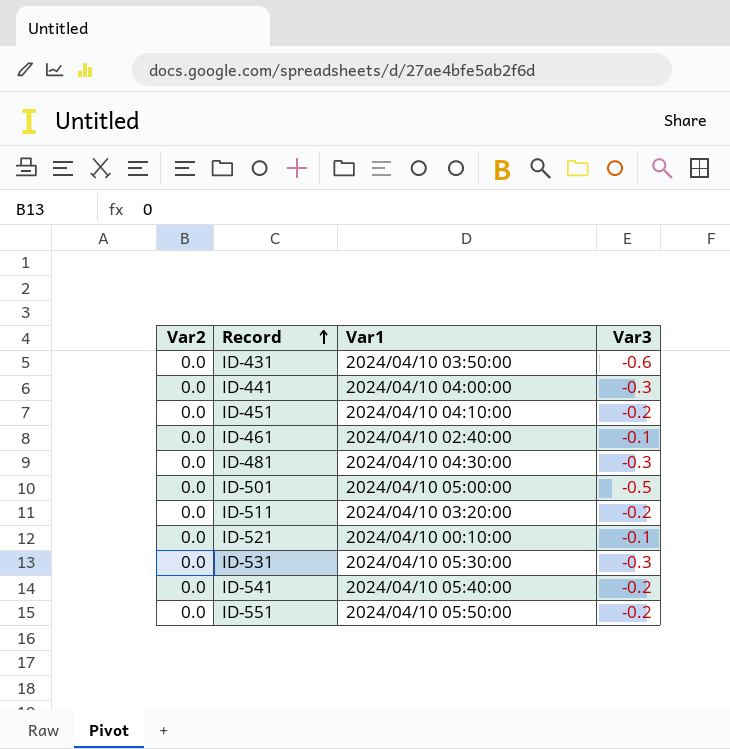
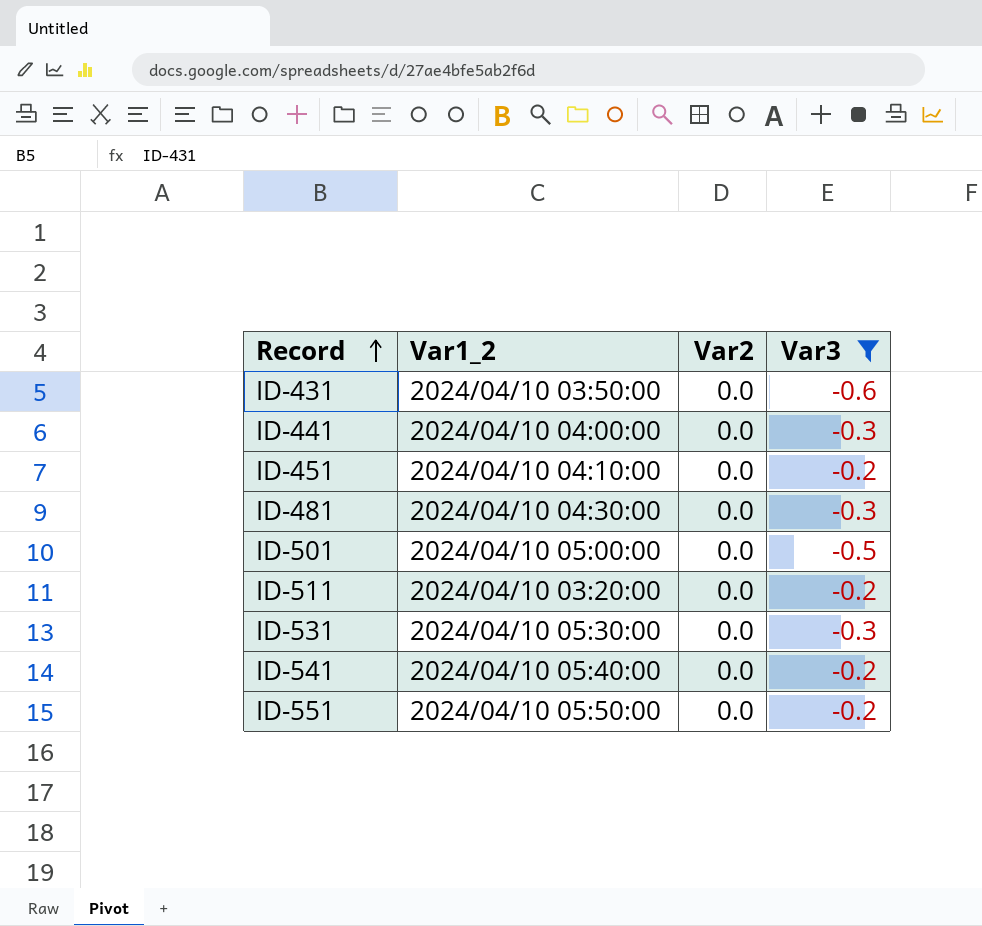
filter: none -> Var3 != -0.1
column name: Var1 -> Var1_2
column Var2 | position: 1 -> 3

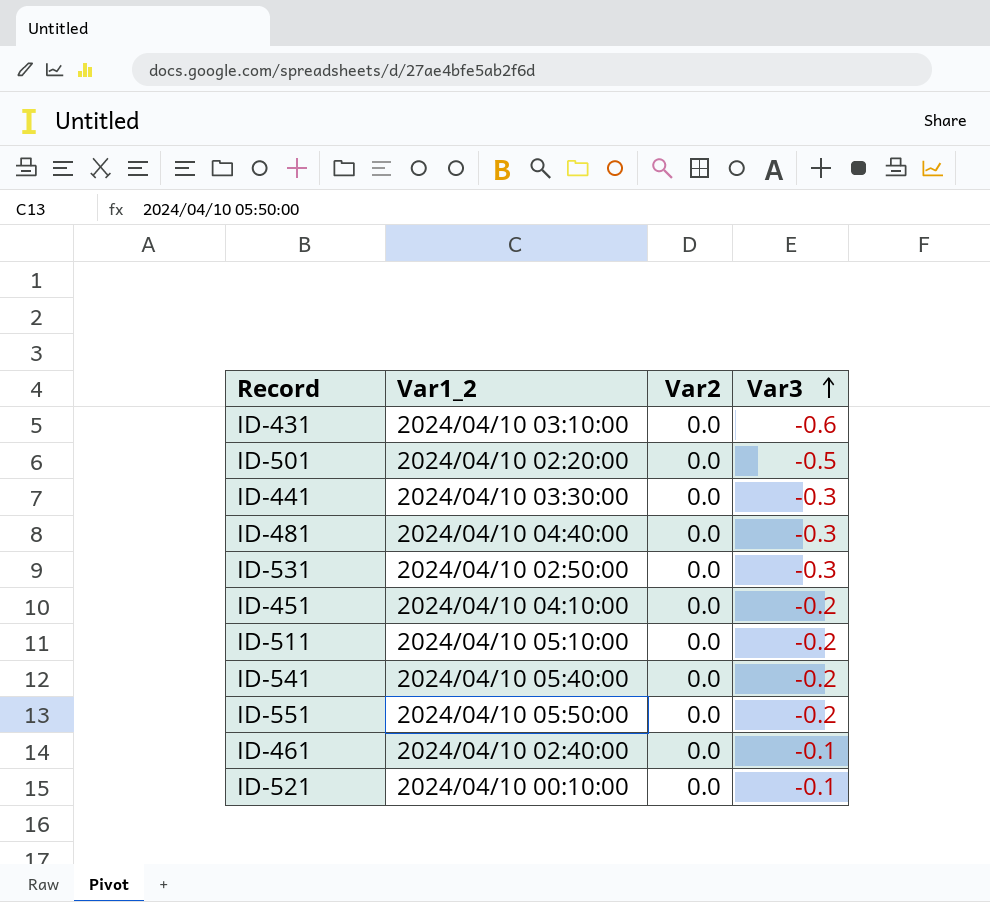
filter: Var3 != -0.1 -> none
row order: Record ascending -> Var3 ascending
ID-431 | Var1_2: 2024/04/10 03:50:00 -> 2024/04/10 03:10:00
ID-501 | Var1_2: 2024/04/10 05:00:00 -> 2024/04/10 02:20:00
ID-441 | Var1_2: 2024/04/10 04:00:00 -> 2024/04/10 03:30:00
ID-481 | Var1_2: 2024/04/10 04:30:00 -> 2024/04/10 04:40:00
ID-531 | Var1_2: 2024/04/10 05:30:00 -> 2024/04/10 02:50:00
ID-511 | Var1_2: 2024/04/10 03:20:00 -> 2024/04/10 05:10:00

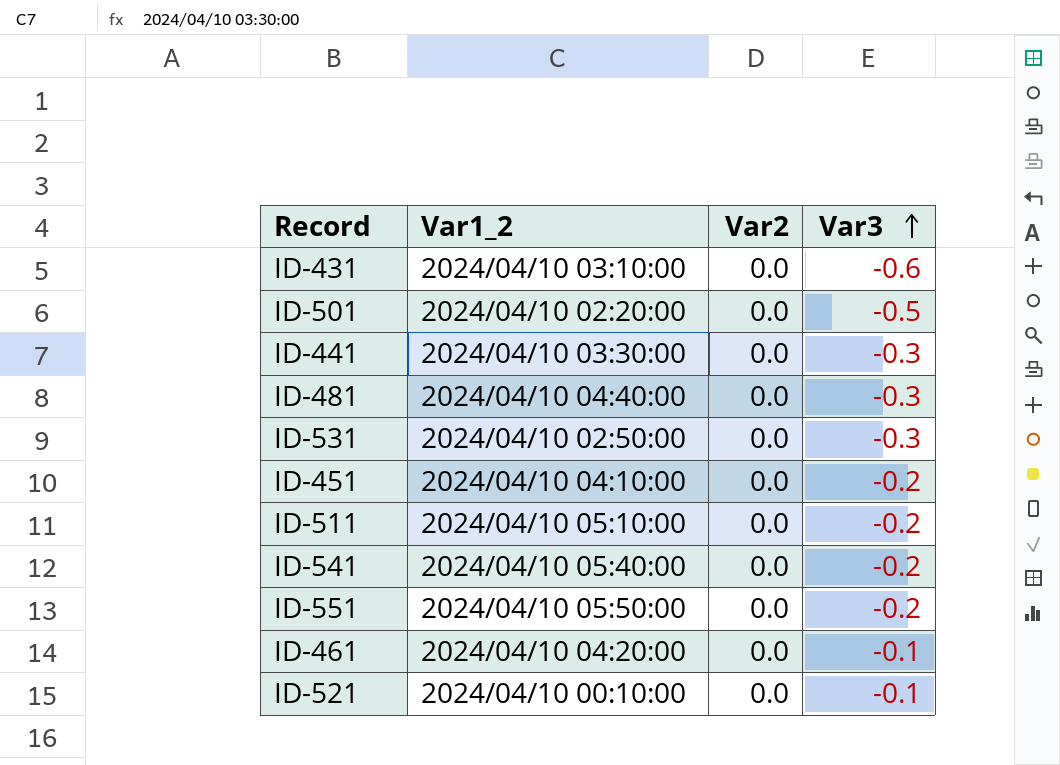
ID-461 | Var1_2: 2024/04/10 02:40:00 -> 2024/04/10 04:20:00

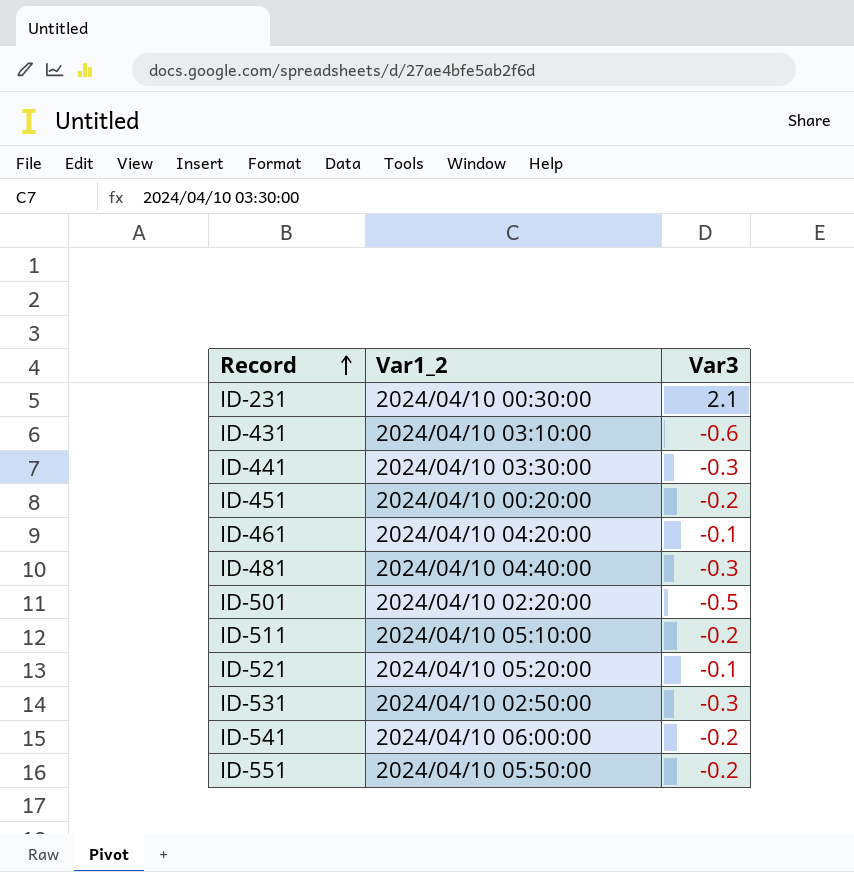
row order: Var3 ascending -> Record ascending
column Var2 | position: 3 -> none
row ID-231: none -> 2024/04/10 00:30:00 | 2.1
ID-451 | Var1_2: 2024/04/10 04:10:00 -> 2024/04/10 00:20:00
ID-521 | Var1_2: 2024/04/10 00:10:00 -> 2024/04/10 05:20:00
ID-541 | Var1_2: 2024/04/10 05:40:00 -> 2024/04/10 06:00:00

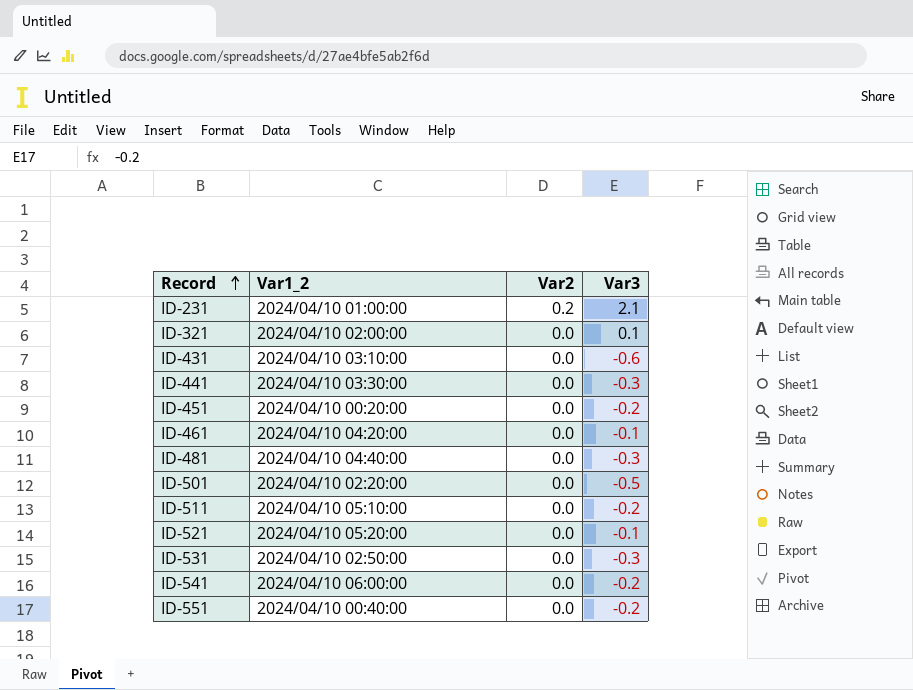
column Var2 | position: none -> 3
ID-231 | Var1_2: 2024/04/10 00:30:00 -> 2024/04/10 01:00:00
row ID-321: none -> 2024/04/10 02:00:00 | 0.0 | 0.1
ID-551 | Var1_2: 2024/04/10 05:50:00 -> 2024/04/10 00:40:00

